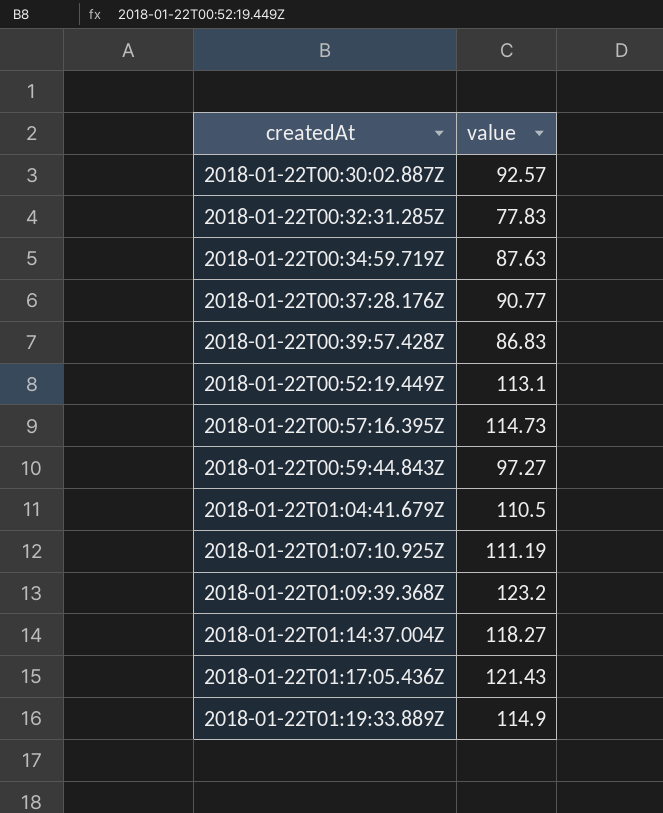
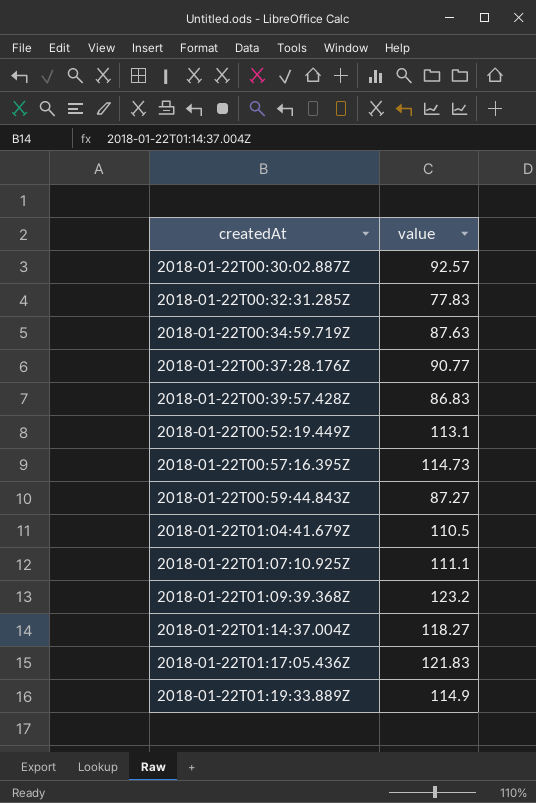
2018-01-22T00:59:44.843Z | value: 97.27 -> 87.27
2018-01-22T01:07:10.925Z | value: 111.19 -> 111.1
2018-01-22T01:17:05.436Z | value: 121.43 -> 121.83

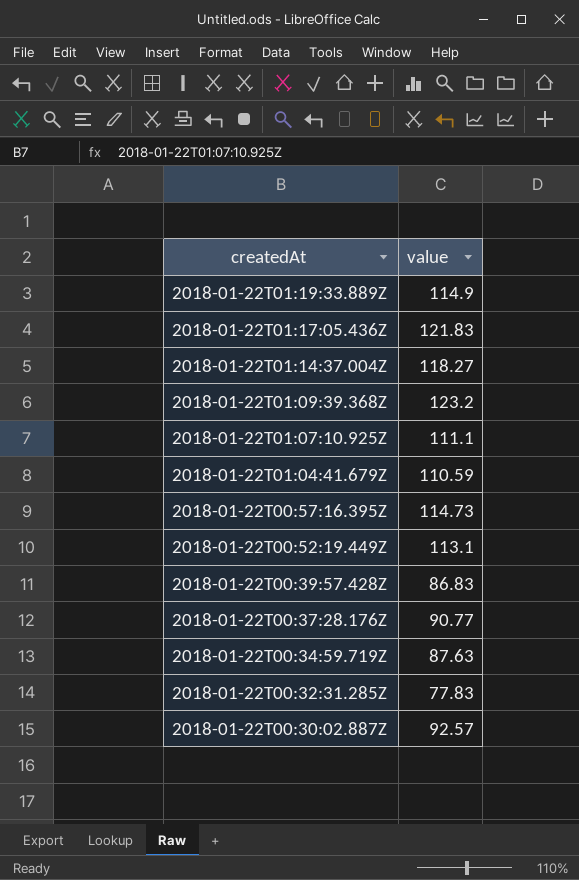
row order: createdAt ascending -> createdAt descending
row 2018-01-22T00:59:44.843Z: 87.27 -> none
2018-01-22T01:04:41.679Z | value: 110.5 -> 110.59

